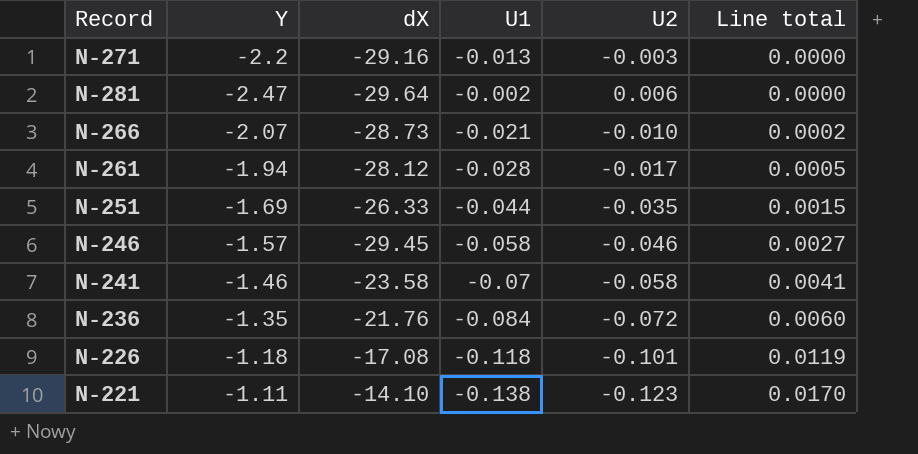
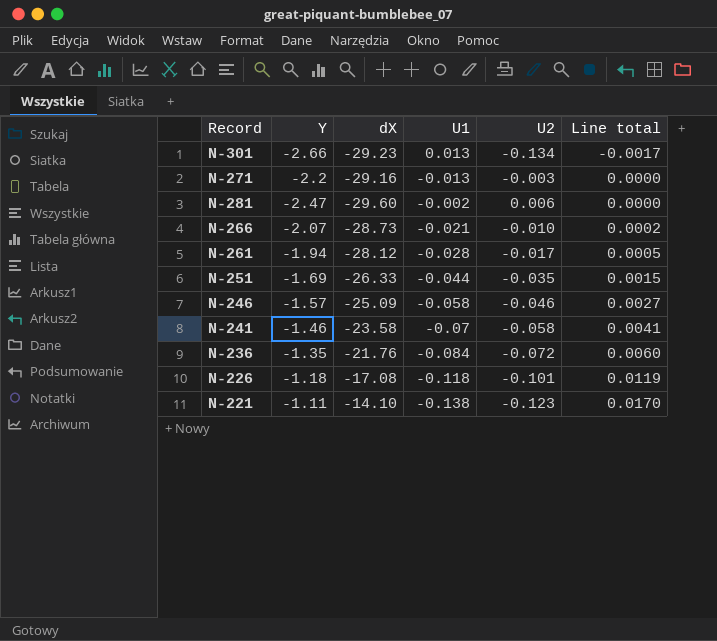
row N-301: none -> -2.66 | -29.23 | 0.013 | -0.134 | -0.0017
N-281 | dX: -29.64 -> -29.60
N-246 | dX: -29.45 -> -25.09

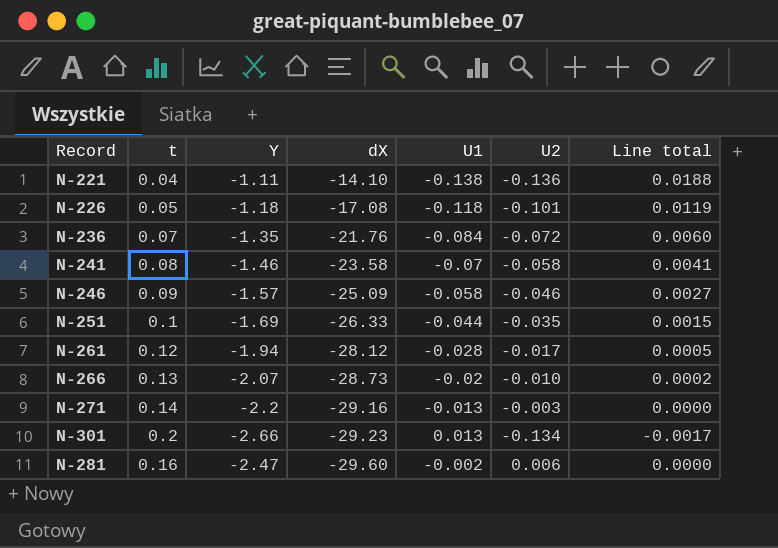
row order: Line total ascending -> dX descending
column t | position: none -> 2
N-221 | U2: -0.123 -> -0.136
N-221 | Line total: 0.0170 -> 0.0188
N-266 | U1: -0.021 -> -0.02

